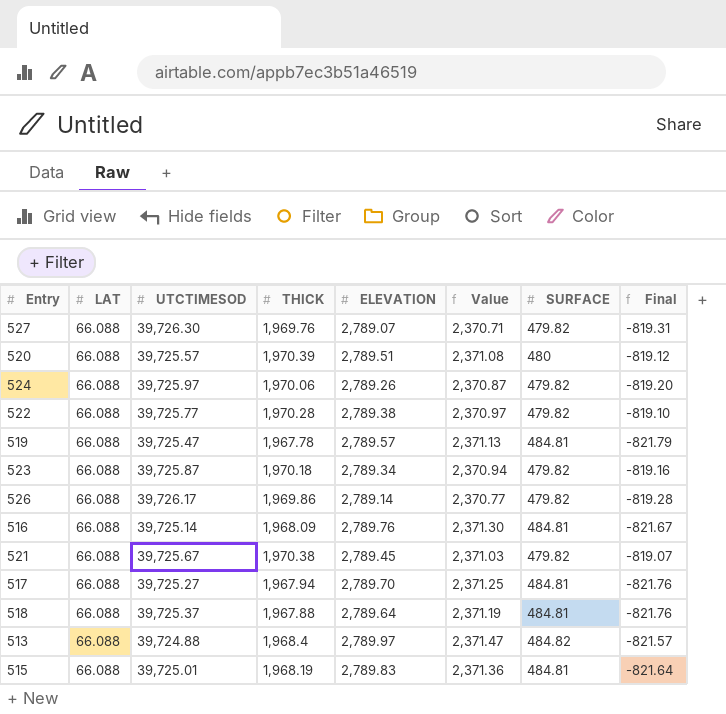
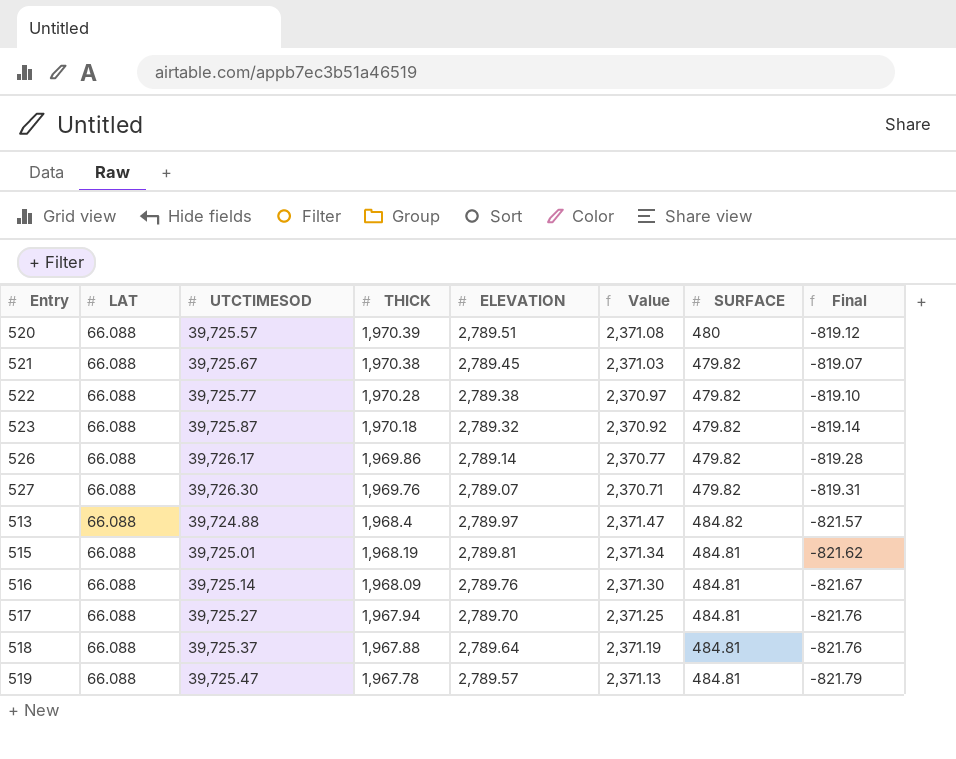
row order: none -> THICK descending
row 524: 66.088 | 39,725.97 | 1,970.06 | 2,789.26 | 2,370.87 | 479.82 | -819.20 -> none
523 | ELEVATION: 2,789.34 -> 2,789.32
523 | Value: 2,370.94 -> 2,370.92
523 | Final: -819.16 -> -819.14
515 | ELEVATION: 2,789.83 -> 2,789.81
515 | Value: 2,371.36 -> 2,371.34
515 | Final: -821.64 -> -821.62

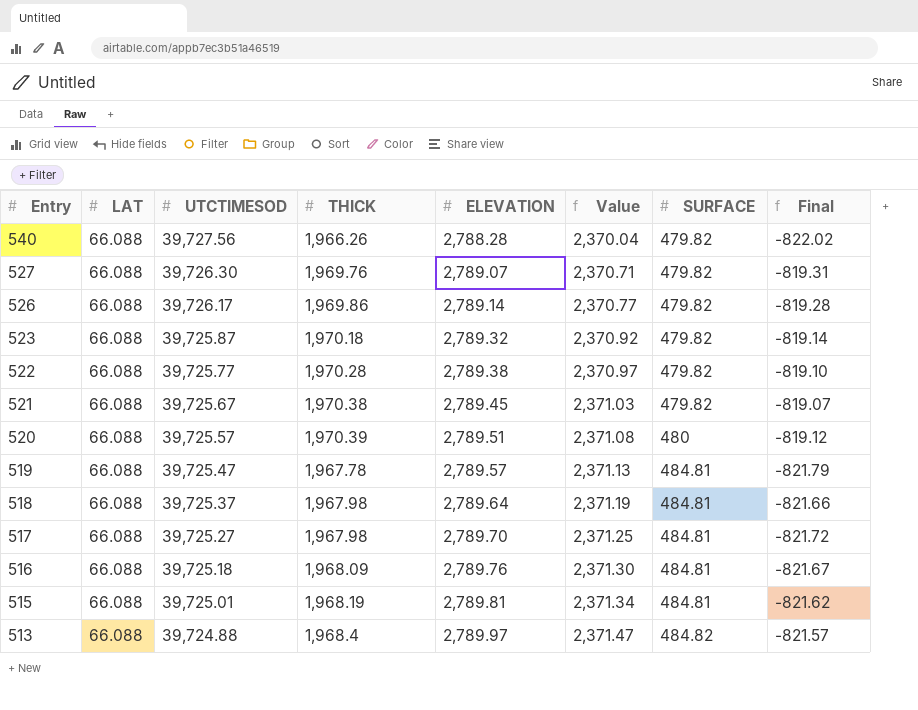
row order: THICK descending -> Entry descending
row 540: none -> 66.088 | 39,727.56 | 1,966.26 | 2,788.28 | 2,370.04 | 479.82 | -822.02
518 | THICK: 1,967.88 -> 1,967.98
518 | Final: -821.76 -> -821.66
517 | THICK: 1,967.94 -> 1,967.98
517 | Final: -821.76 -> -821.72
516 | UTCTIMESOD: 39,725.14 -> 39,725.18

